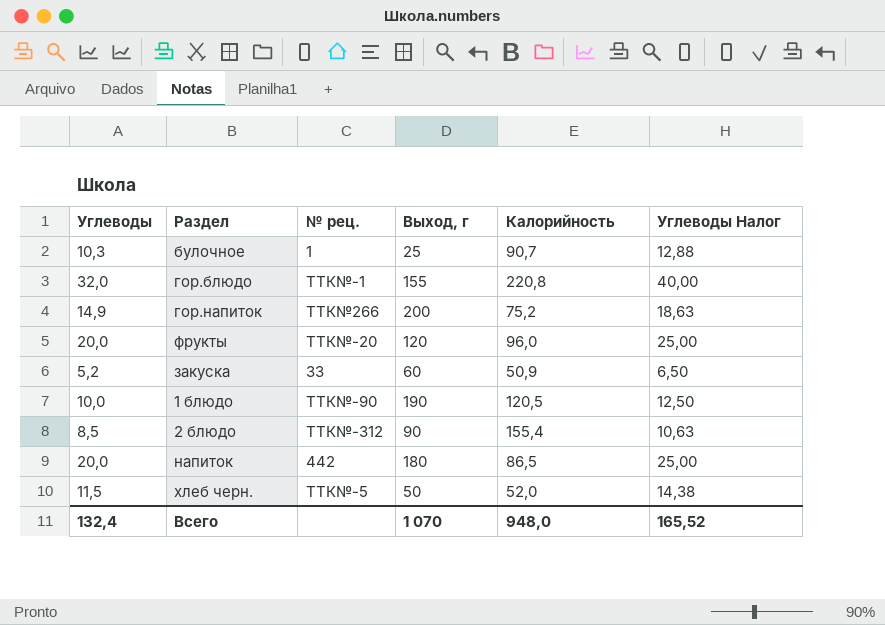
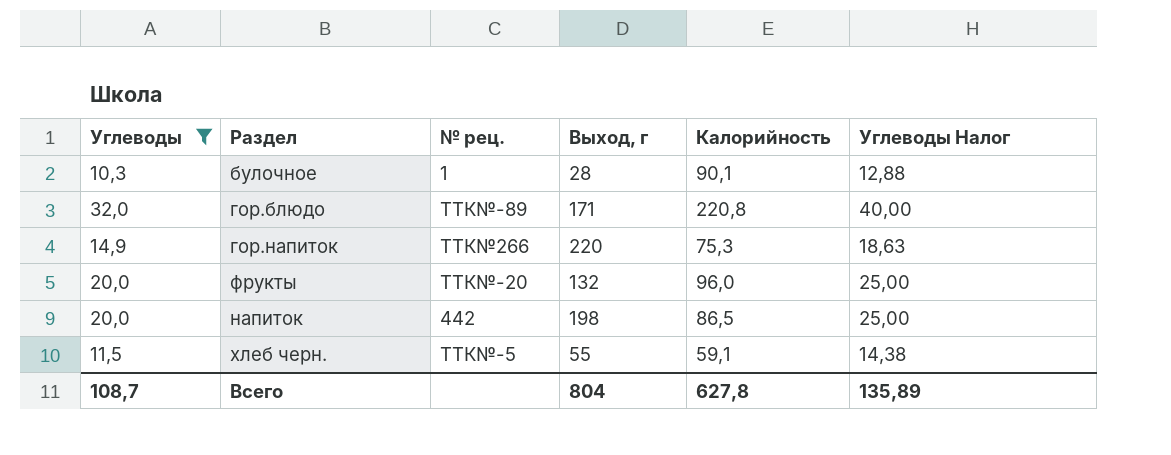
filter: none -> Углеводы >= 10,3
булочное | Выход, г: 25 -> 28
булочное | Калорийность: 90,7 -> 90,1
гор.блюдо | № рец.: ТТК№-1 -> ТТК№-89
гор.блюдо | Выход, г: 155 -> 171
гор.напиток | Выход, г: 200 -> 220
гор.напиток | Калорийность: 75,2 -> 75,3
фрукты | Выход, г: 120 -> 132
напиток | Выход, г: 180 -> 198
хлеб черн. | Выход, г: 50 -> 55
хлеб черн. | Калорийность: 52,0 -> 59,1
Всего | Углеводы: 132,4 -> 108,7
Всего | Выход, г: 1 070 -> 804
Всего | Калорийность: 948,0 -> 627,8
Всего | Углеводы Налог: 165,52 -> 135,89

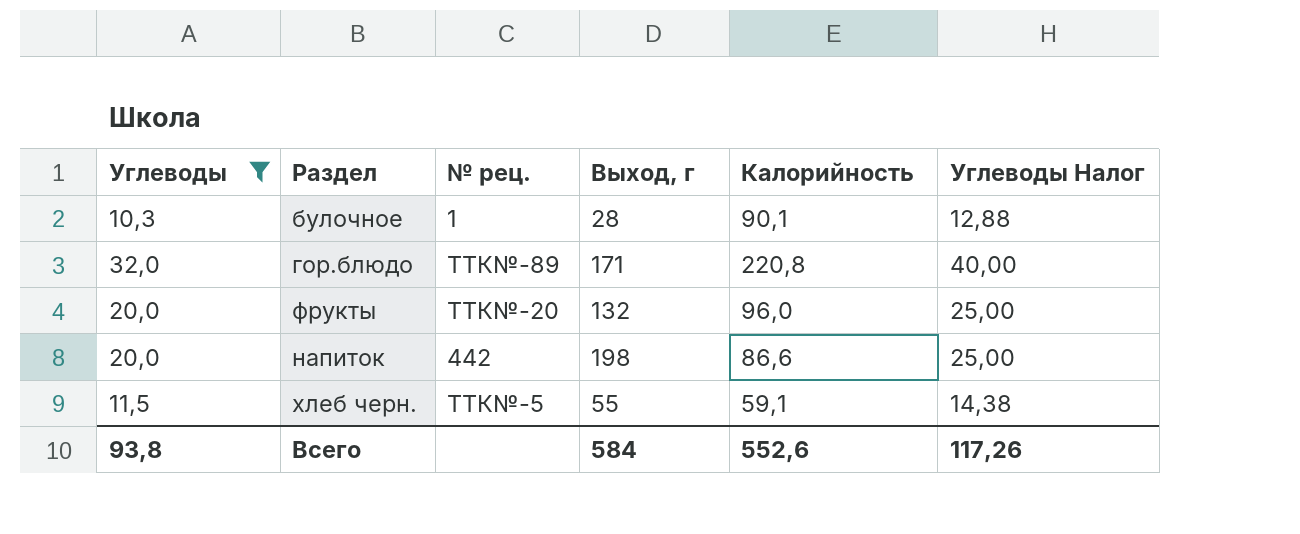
row гор.напиток: 14,9 | ТТК№266 | 220 | 75,3 | 18,63 -> none
напиток | Калорийность: 86,5 -> 86,6
Всего | Углеводы: 108,7 -> 93,8
Всего | Выход, г: 804 -> 584
Всего | Калорийность: 627,8 -> 552,6
Всего | Углеводы Налог: 135,89 -> 117,26

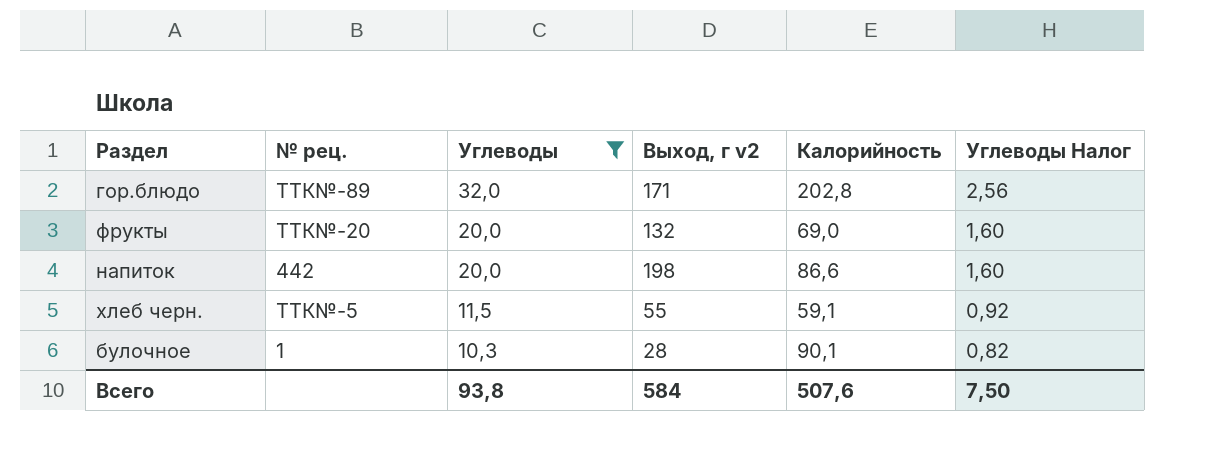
row order: none -> Углеводы descending
column Углеводы | position: 1 -> 3
column name: Выход, г -> Выход, г v2
column Углеводы Налог | formula: [Углеводы] * 1,25 -> [Углеводы] * 0,08
гор.блюдо | Калорийность: 220,8 -> 202,8
фрукты | Калорийность: 96,0 -> 69,0
Всего | Калорийность: 552,6 -> 507,6
Всего | Углеводы Налог: 117,26 -> 7,50

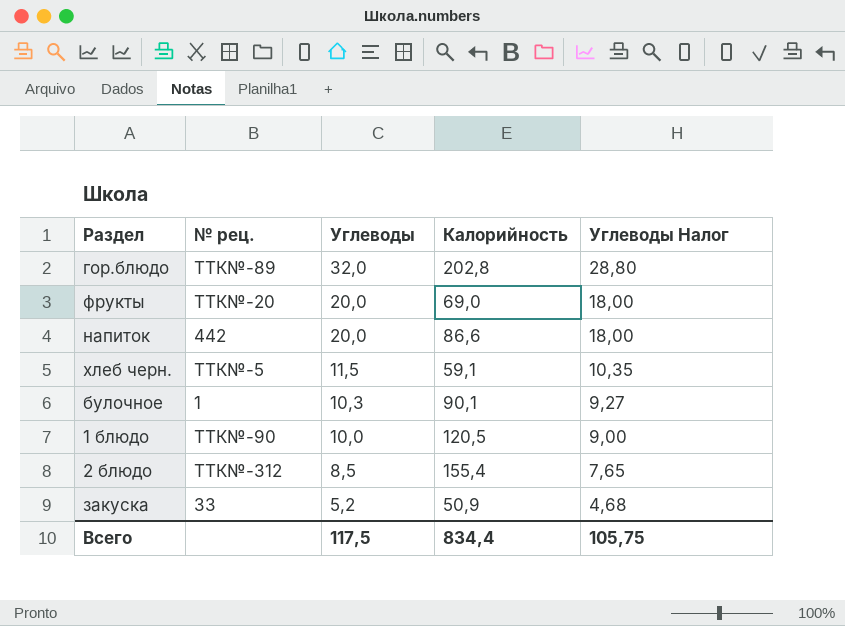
filter: Углеводы >= 10,3 -> none
column Выход, г v2 | position: 4 -> none
column Углеводы Налог | formula: [Углеводы] * 0,08 -> [Углеводы] * 0,9
Всего | Углеводы: 93,8 -> 117,5
Всего | Калорийность: 507,6 -> 834,4
Всего | Углеводы Налог: 7,50 -> 105,75

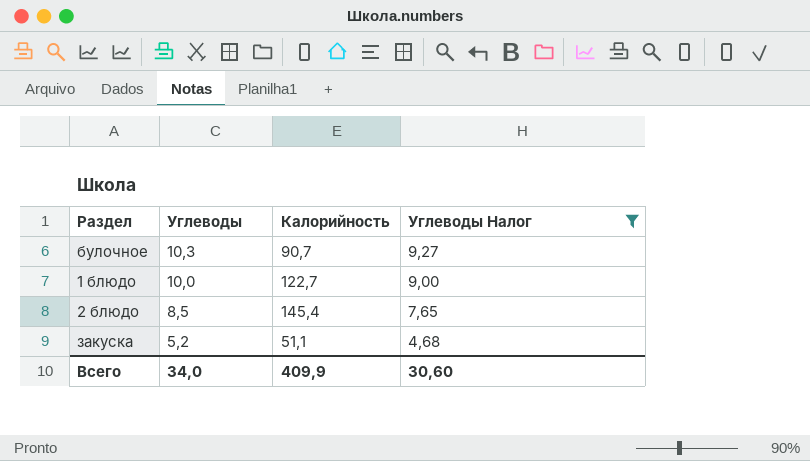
filter: none -> Углеводы Налог <= 9,27
column № рец. | position: 2 -> none
булочное | Калорийность: 90,1 -> 90,7
1 блюдо | Калорийность: 120,5 -> 122,7
2 блюдо | Калорийность: 155,4 -> 145,4
закуска | Калорийность: 50,9 -> 51,1
Всего | Углеводы: 117,5 -> 34,0
Всего | Калорийность: 834,4 -> 409,9
Всего | Углеводы Налог: 105,75 -> 30,60

